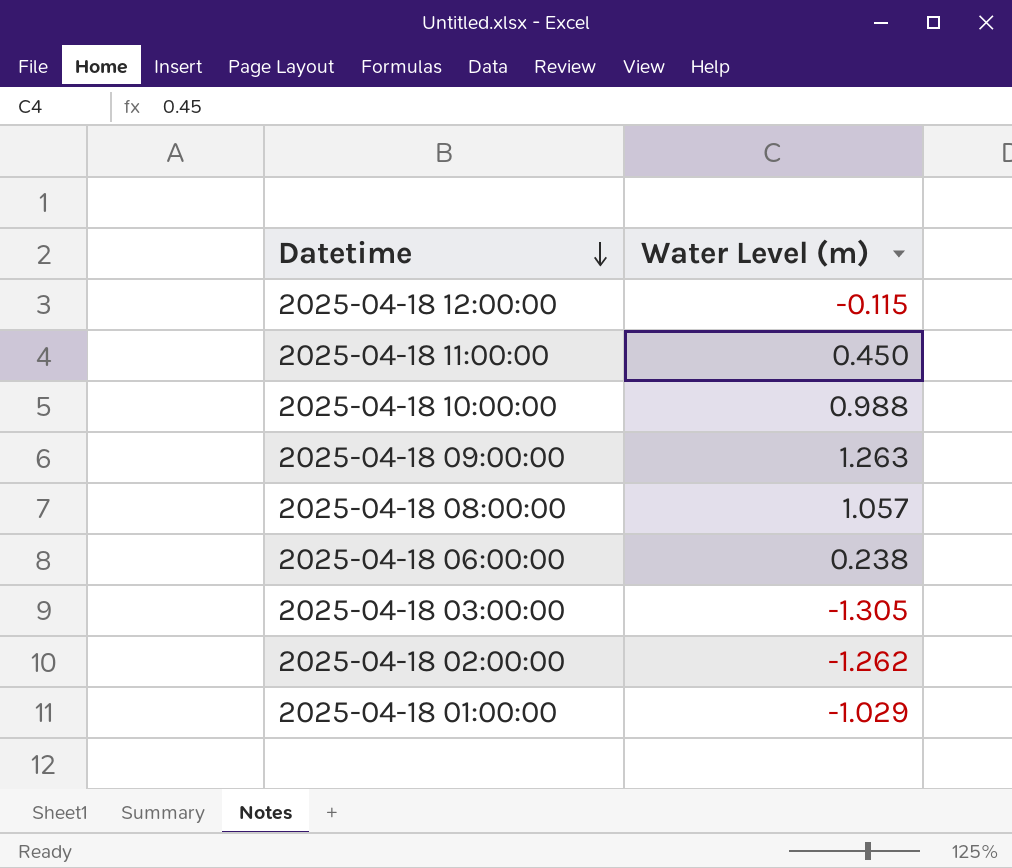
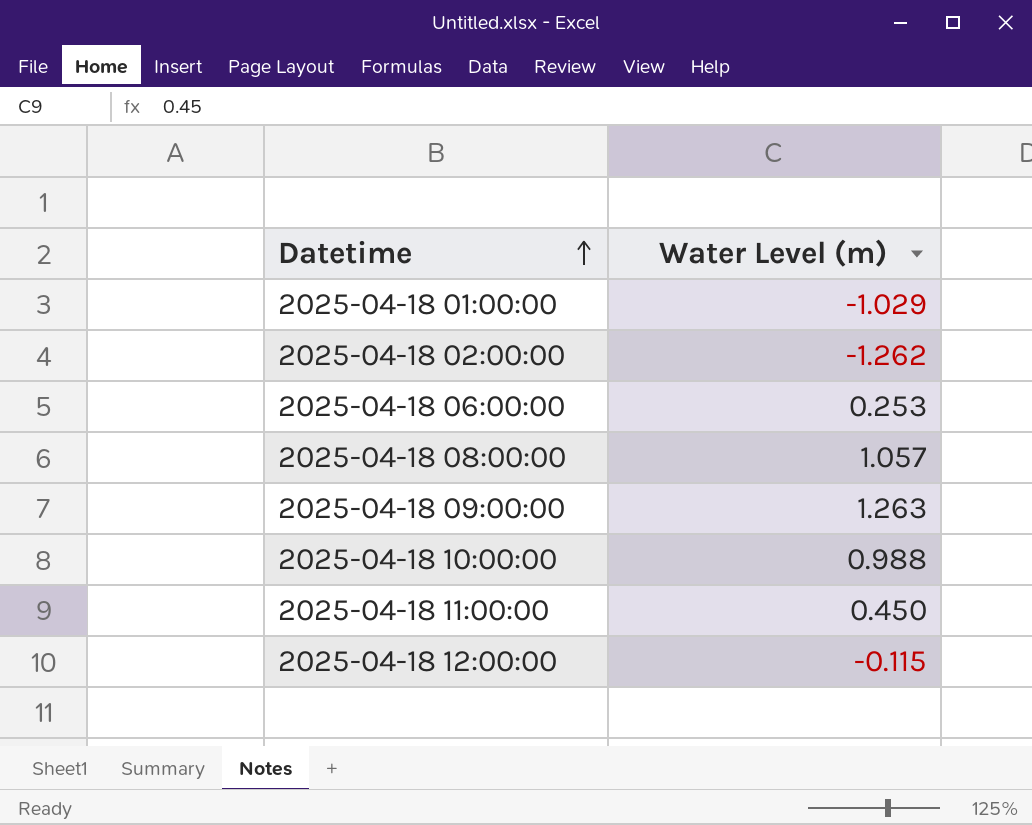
row order: Datetime descending -> Datetime ascending
row 2025-04-18 03:00:00: -1.305 -> none
2025-04-18 06:00:00 | Water Level (m): 0.238 -> 0.253

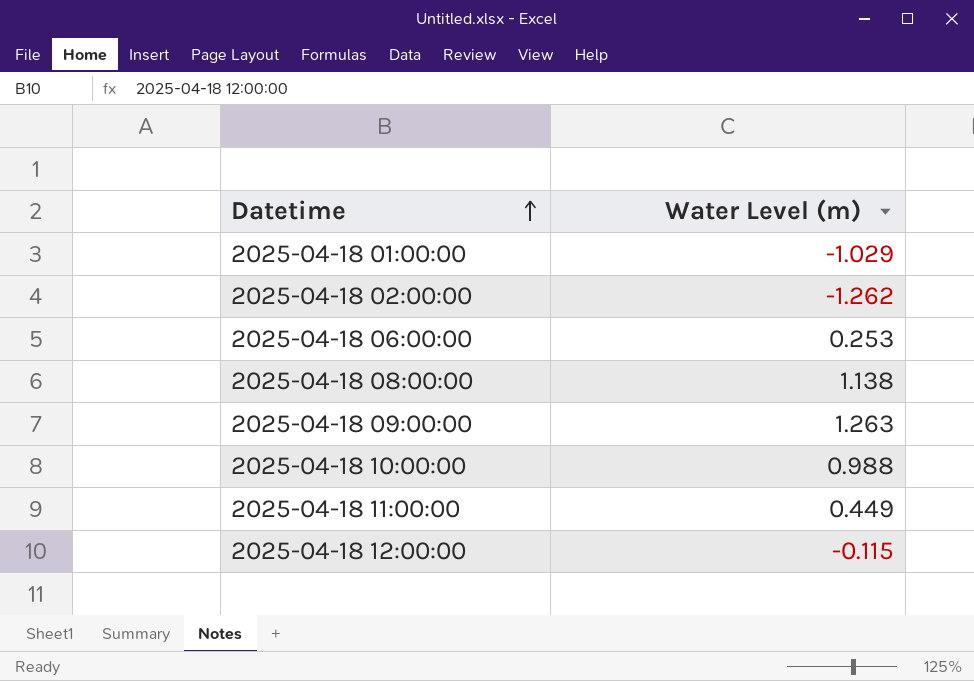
2025-04-18 08:00:00 | Water Level (m): 1.057 -> 1.138
2025-04-18 11:00:00 | Water Level (m): 0.450 -> 0.449

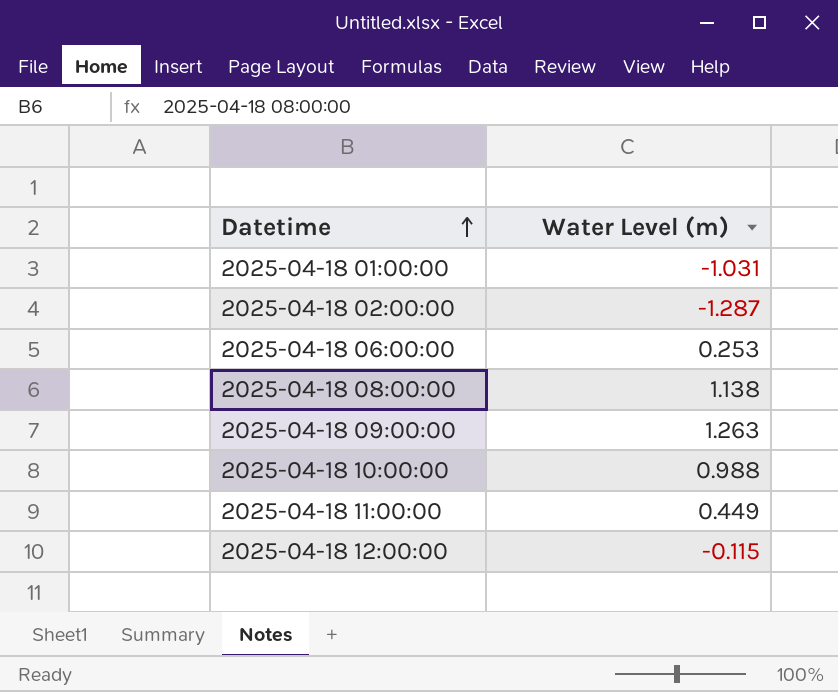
2025-04-18 01:00:00 | Water Level (m): -1.029 -> -1.031
2025-04-18 02:00:00 | Water Level (m): -1.262 -> -1.287

